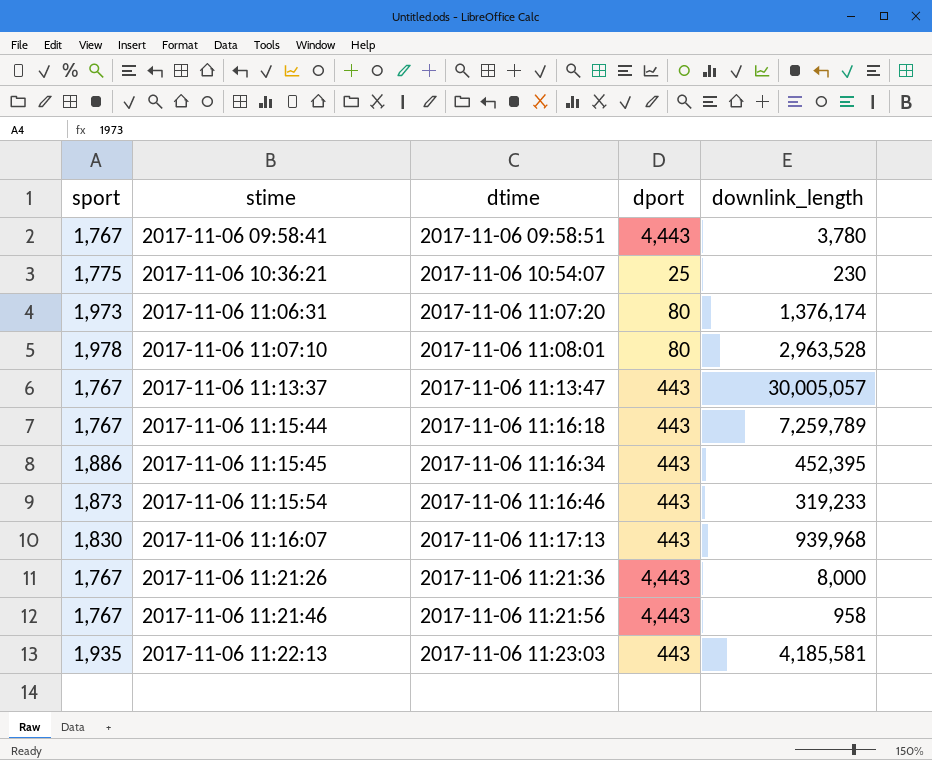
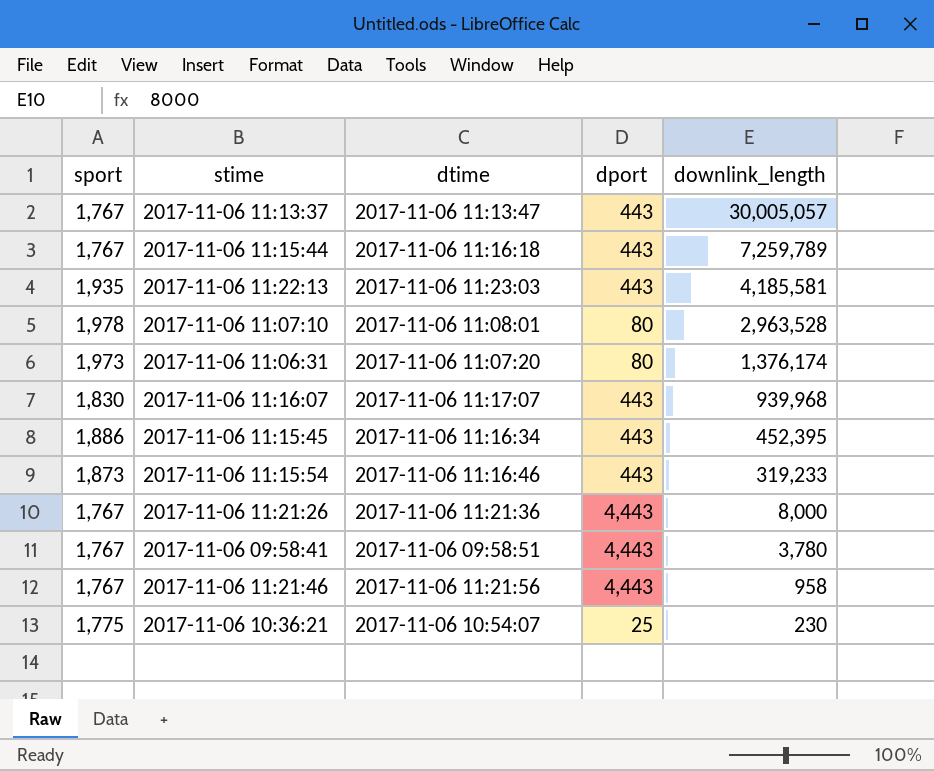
row order: stime ascending -> downlink_length descending
2017-11-06 11:16:07 | dtime: 2017-11-06 11:17:13 -> 2017-11-06 11:17:07

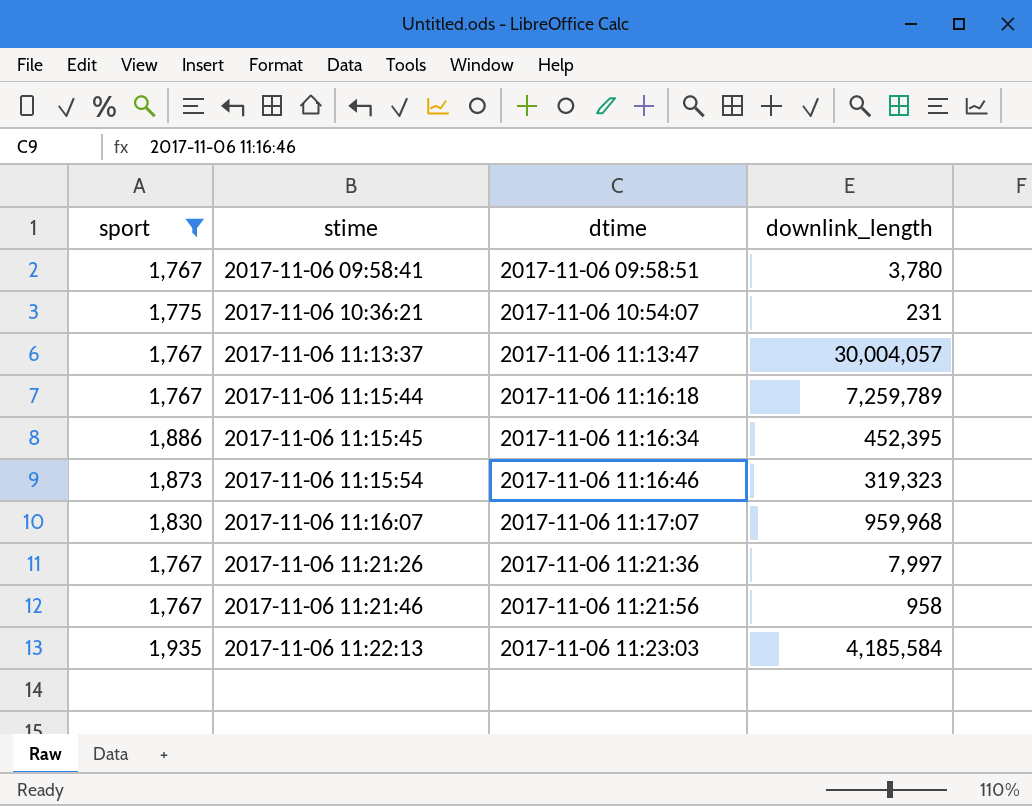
filter: none -> sport <= 1,935
row order: downlink_length descending -> stime ascending
column dport | position: 4 -> none
2017-11-06 10:36:21 | downlink_length: 230 -> 231
2017-11-06 11:13:37 | downlink_length: 30,005,057 -> 30,004,057
2017-11-06 11:15:54 | downlink_length: 319,233 -> 319,323
2017-11-06 11:16:07 | downlink_length: 939,968 -> 959,968
2017-11-06 11:21:26 | downlink_length: 8,000 -> 7,997
2017-11-06 11:22:13 | downlink_length: 4,185,581 -> 4,185,584

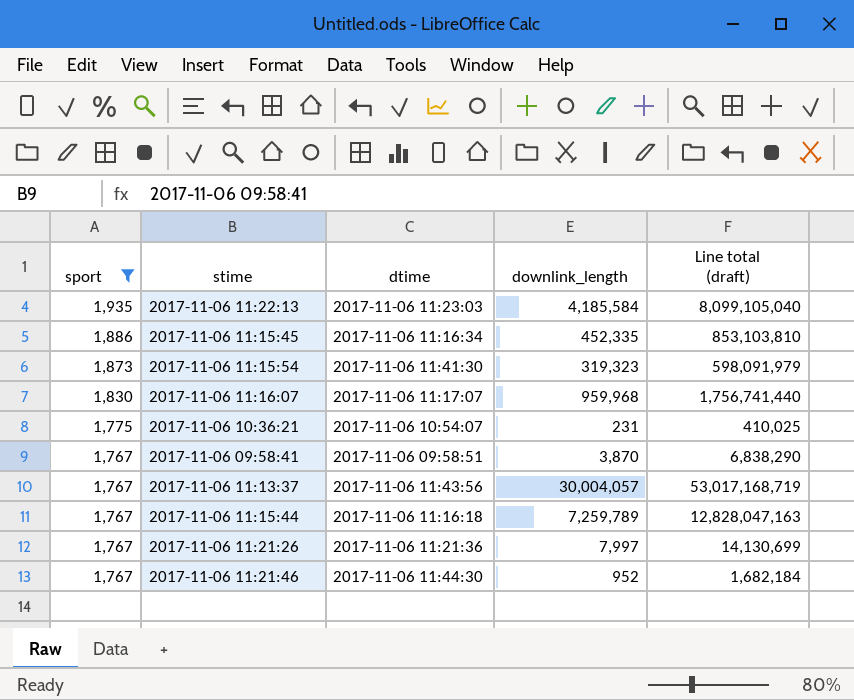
row order: stime ascending -> sport descending
column Line total (draft) | formula: none -> [sport] * [downlink_length]
2017-11-06 11:15:45 | downlink_length: 452,395 -> 452,335
2017-11-06 11:15:54 | dtime: 2017-11-06 11:16:46 -> 2017-11-06 11:41:30
2017-11-06 09:58:41 | downlink_length: 3,780 -> 3,870
2017-11-06 11:13:37 | dtime: 2017-11-06 11:13:47 -> 2017-11-06 11:43:56
2017-11-06 11:21:46 | dtime: 2017-11-06 11:21:56 -> 2017-11-06 11:44:30
2017-11-06 11:21:46 | downlink_length: 958 -> 952

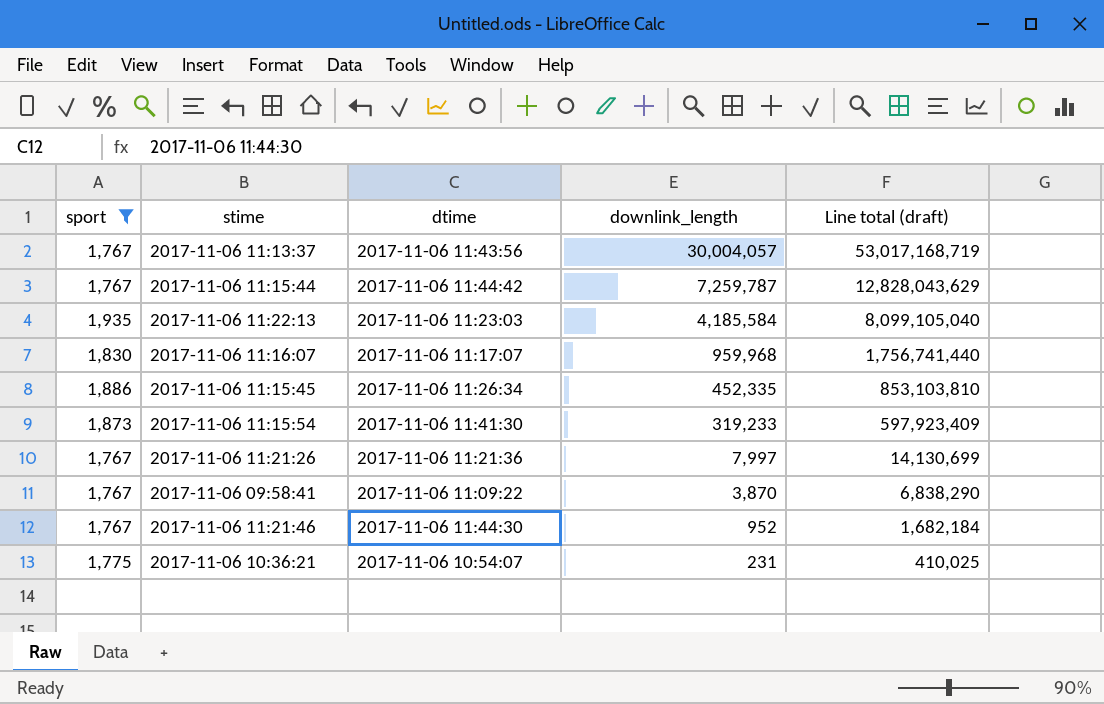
row order: sport descending -> downlink_length descending
2017-11-06 11:15:44 | dtime: 2017-11-06 11:16:18 -> 2017-11-06 11:44:42
2017-11-06 11:15:44 | downlink_length: 7,259,789 -> 7,259,787
2017-11-06 11:15:44 | Line total (draft): 12,828,047,163 -> 12,828,043,629
2017-11-06 11:15:45 | dtime: 2017-11-06 11:16:34 -> 2017-11-06 11:26:34
2017-11-06 11:15:54 | downlink_length: 319,323 -> 319,233
2017-11-06 11:15:54 | Line total (draft): 598,091,979 -> 597,923,409
2017-11-06 09:58:41 | dtime: 2017-11-06 09:58:51 -> 2017-11-06 11:09:22

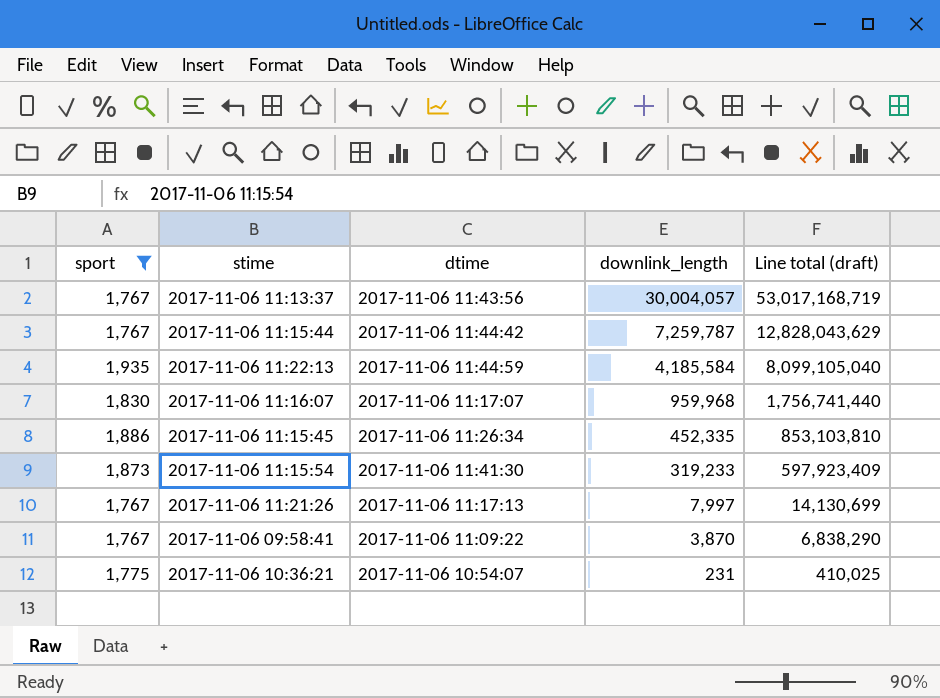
row 2017-11-06 11:21:46: 1,767 | 2017-11-06 11:44:30 | 952 | 1,682,184 -> none
2017-11-06 11:22:13 | dtime: 2017-11-06 11:23:03 -> 2017-11-06 11:44:59
2017-11-06 11:21:26 | dtime: 2017-11-06 11:21:36 -> 2017-11-06 11:17:13

